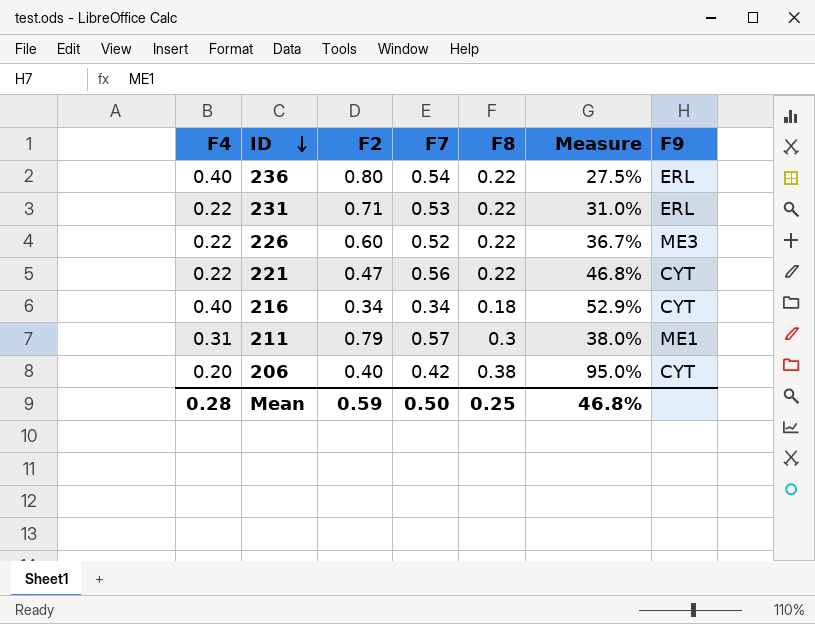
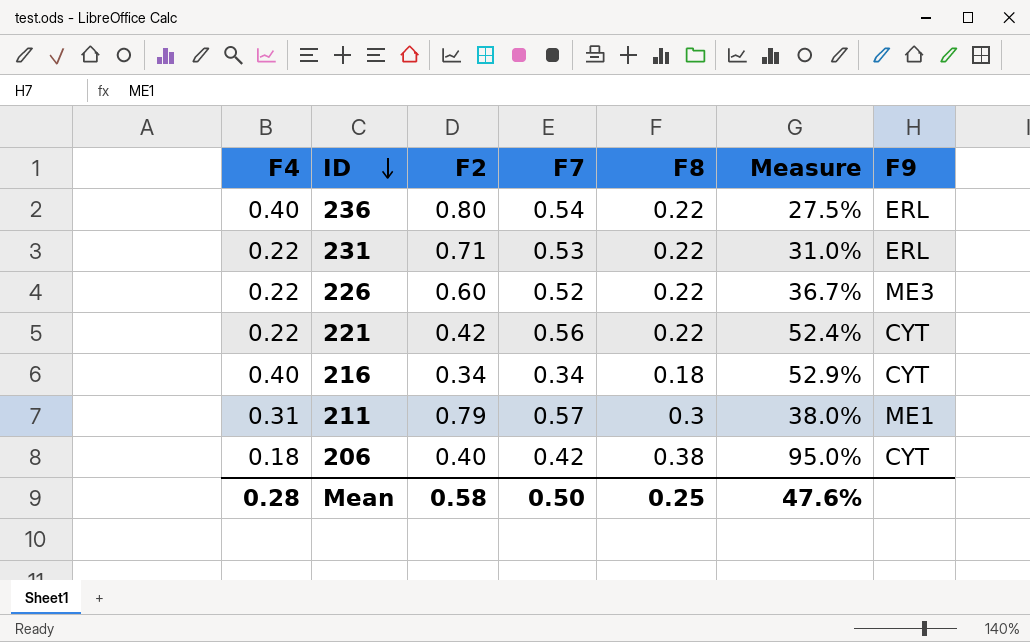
221 | F2: 0.47 -> 0.42
221 | Measure: 46.8% -> 52.4%
206 | F4: 0.20 -> 0.18
Mean | F2: 0.59 -> 0.58
Mean | Measure: 46.8% -> 47.6%

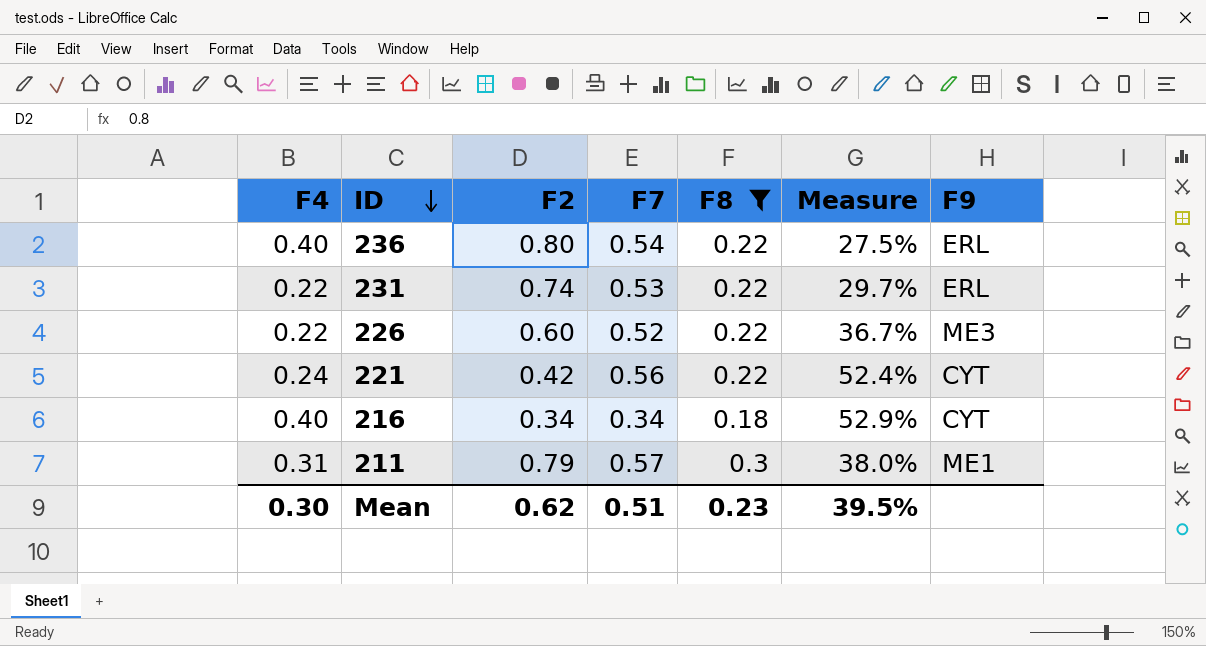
filter: none -> F8 != 0.38
231 | F2: 0.71 -> 0.74
231 | Measure: 31.0% -> 29.7%
221 | F4: 0.22 -> 0.24
Mean | F4: 0.28 -> 0.30
Mean | F2: 0.58 -> 0.62
Mean | F7: 0.50 -> 0.51
Mean | F8: 0.25 -> 0.23
Mean | Measure: 47.6% -> 39.5%

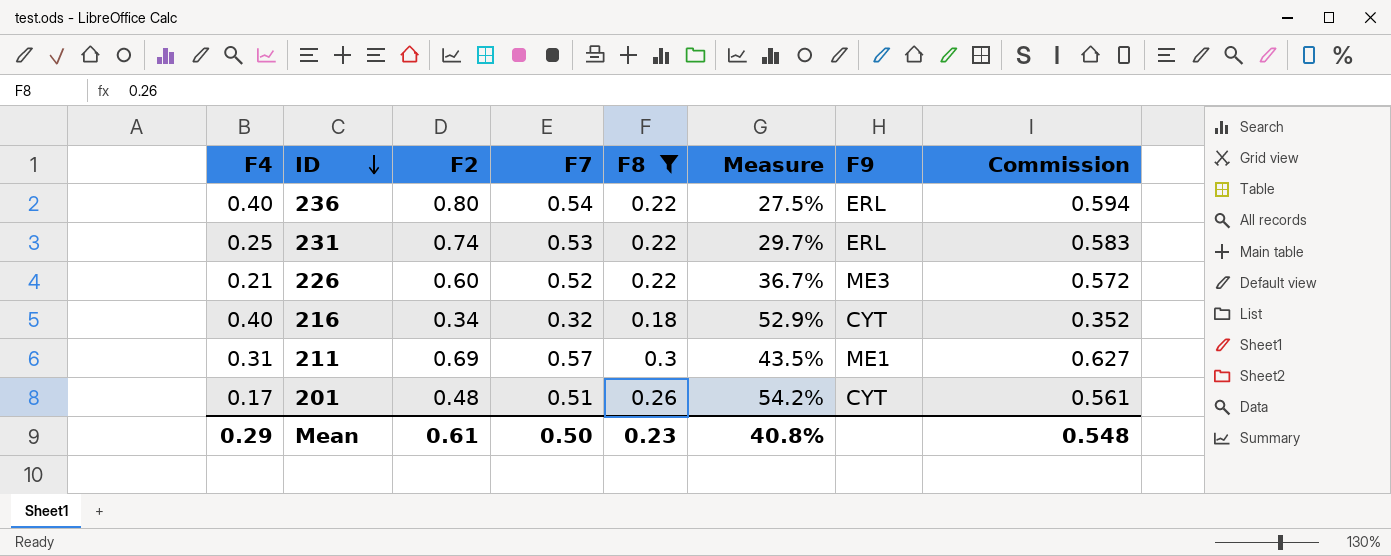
column Commission | formula: none -> [F7] * 1.1
row 221: 0.24 | 0.42 | 0.56 | 0.22 | 52.4% | CYT -> none
231 | F4: 0.22 -> 0.25
226 | F4: 0.22 -> 0.21
216 | F7: 0.34 -> 0.32
211 | F2: 0.79 -> 0.69
211 | Measure: 38.0% -> 43.5%
row 201: none -> 0.17 | 0.48 | 0.51 | 0.26 | 54.2% | CYT | 0.561
Mean | F4: 0.30 -> 0.29
Mean | F2: 0.62 -> 0.61
Mean | F7: 0.51 -> 0.50
Mean | Measure: 39.5% -> 40.8%

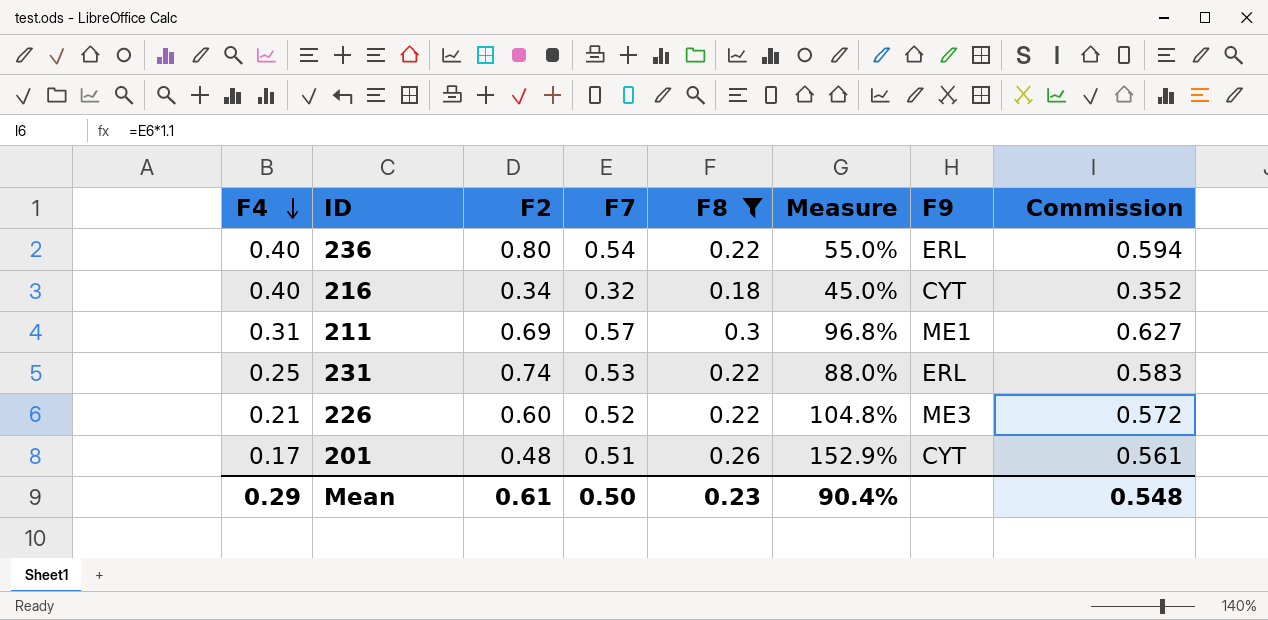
row order: ID descending -> F4 descending
column Measure | formula: [F8] / [F2] -> [F8] / [F4]
Mean | Measure: 40.8% -> 90.4%

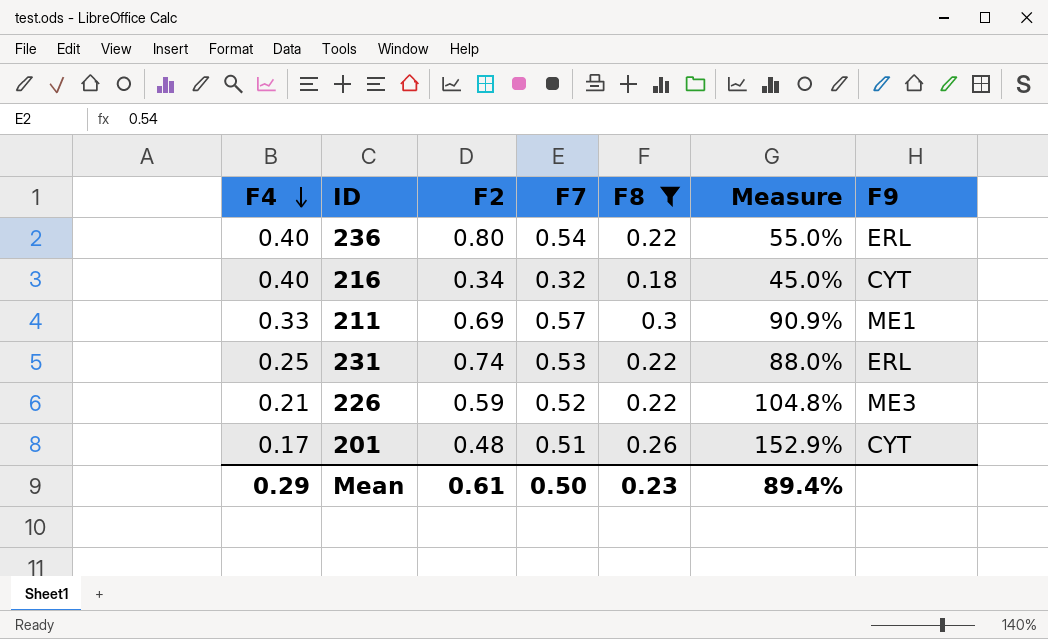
column Commission | formula: [F7] * 1.1 -> none
211 | F4: 0.31 -> 0.33
211 | Measure: 96.8% -> 90.9%
226 | F2: 0.60 -> 0.59
Mean | Measure: 90.4% -> 89.4%

